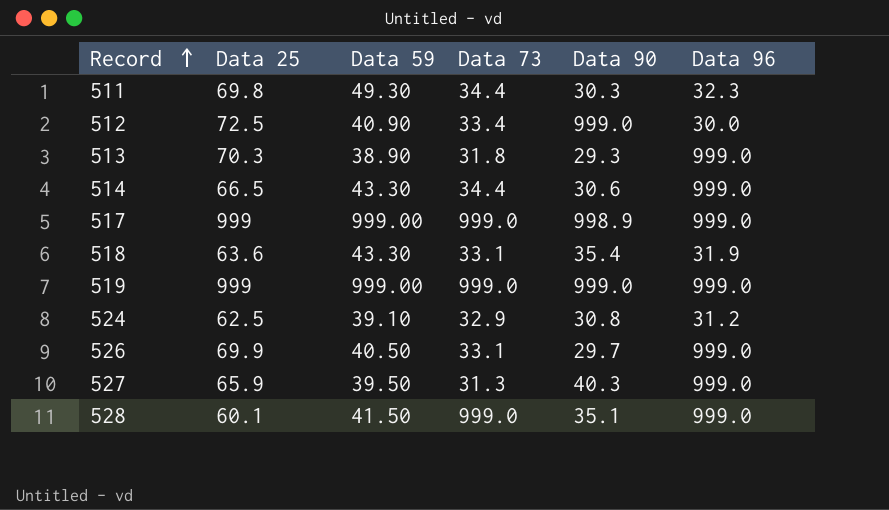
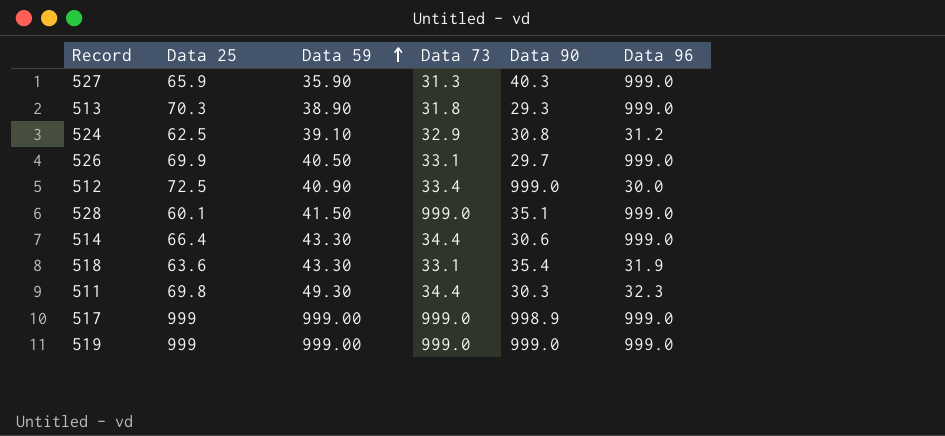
row order: Record ascending -> Data 59 ascending
527 | Data 59: 39.50 -> 35.90
514 | Data 25: 66.5 -> 66.4

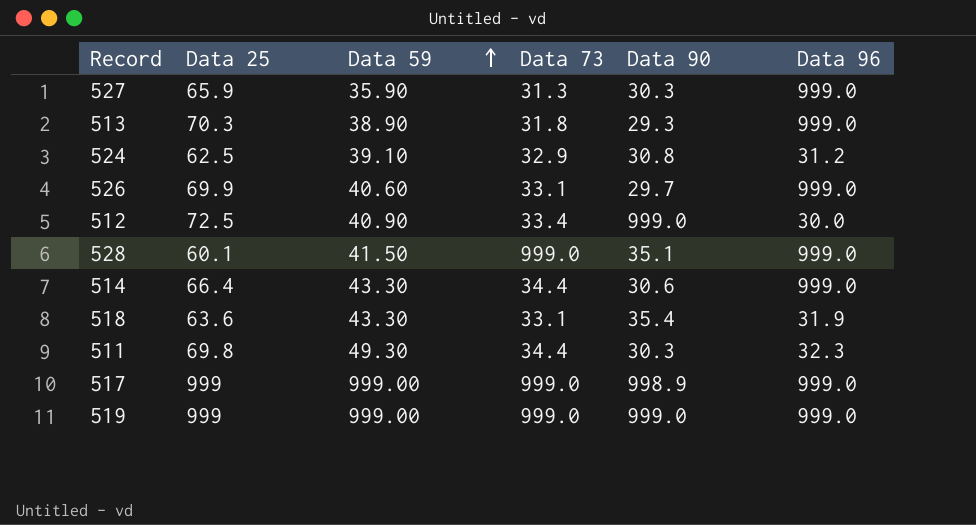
527 | Data 90: 40.3 -> 30.3
526 | Data 59: 40.50 -> 40.60

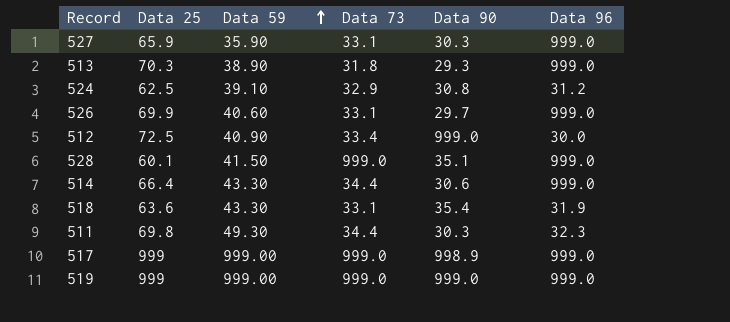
527 | Data 73: 31.3 -> 33.1

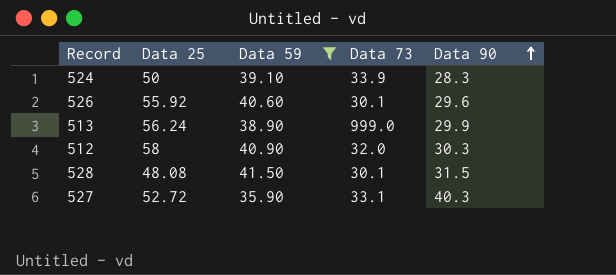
filter: none -> Data 59 <= 41.50
row order: Data 59 ascending -> Data 90 ascending
column Data 96 | position: 6 -> none
524 | Data 25: 62.5 -> 50
524 | Data 73: 32.9 -> 33.9
524 | Data 90: 30.8 -> 28.3
526 | Data 25: 69.9 -> 55.92
526 | Data 73: 33.1 -> 30.1
526 | Data 90: 29.7 -> 29.6
513 | Data 25: 70.3 -> 56.24
513 | Data 73: 31.8 -> 999.0
513 | Data 90: 29.3 -> 29.9
512 | Data 25: 72.5 -> 58
512 | Data 73: 33.4 -> 32.0
512 | Data 90: 999.0 -> 30.3
528 | Data 25: 60.1 -> 48.08
528 | Data 73: 999.0 -> 30.1
528 | Data 90: 35.1 -> 31.5
527 | Data 25: 65.9 -> 52.72
527 | Data 90: 30.3 -> 40.3

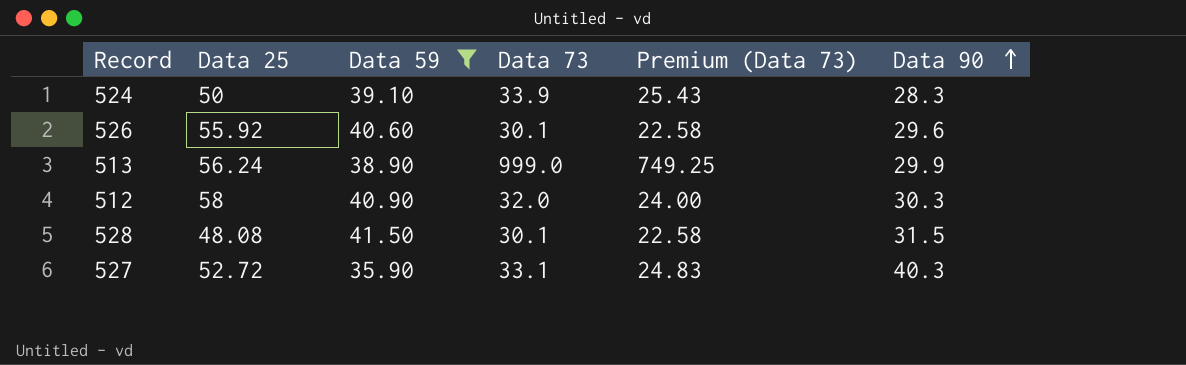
column Premium (Data 73) | formula: none -> [Data 73] * 0.75

